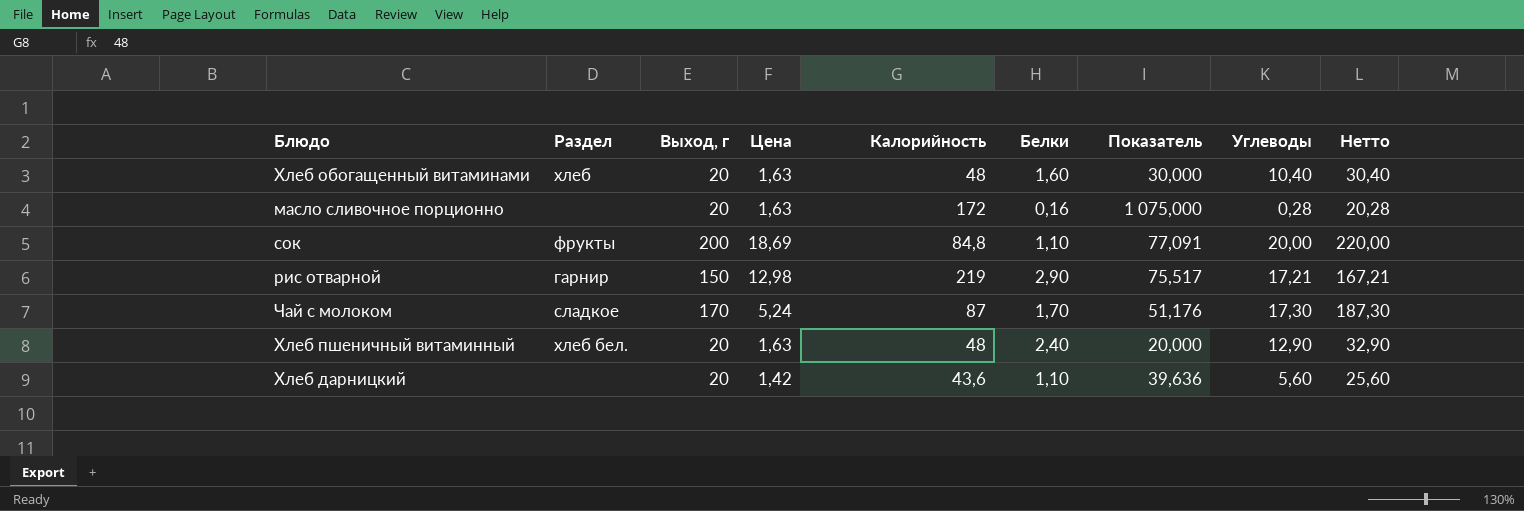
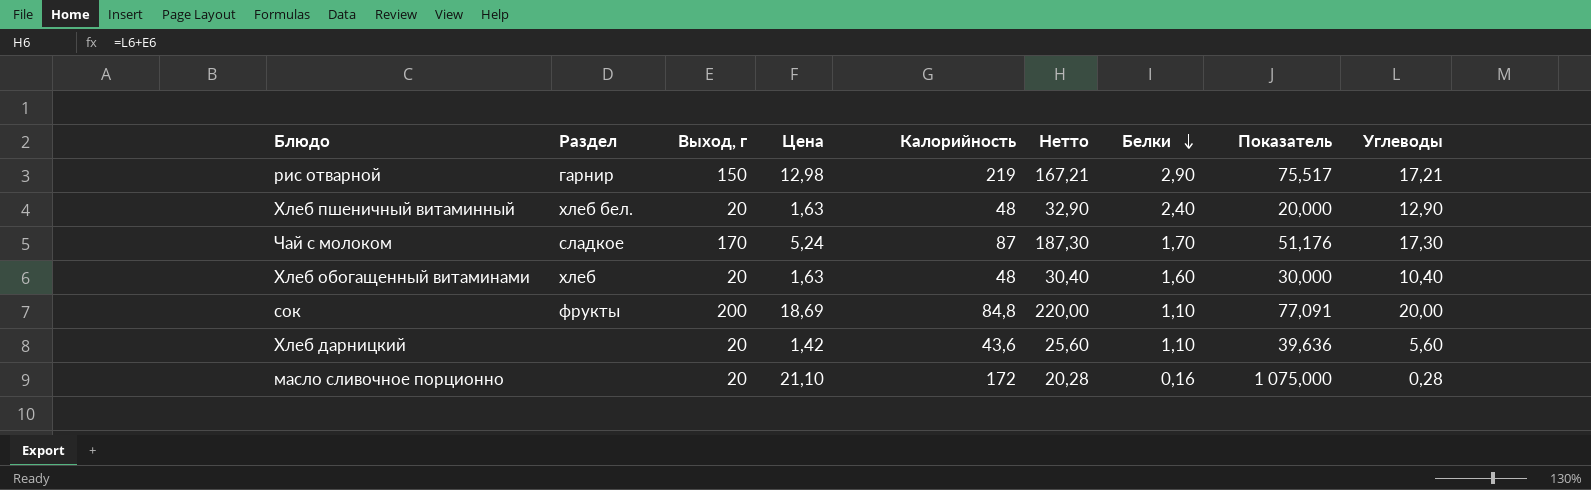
row order: none -> Белки descending
column Нетто | position: 9 -> 6
масло сливочное порционно | Цена: 1,63 -> 21,10

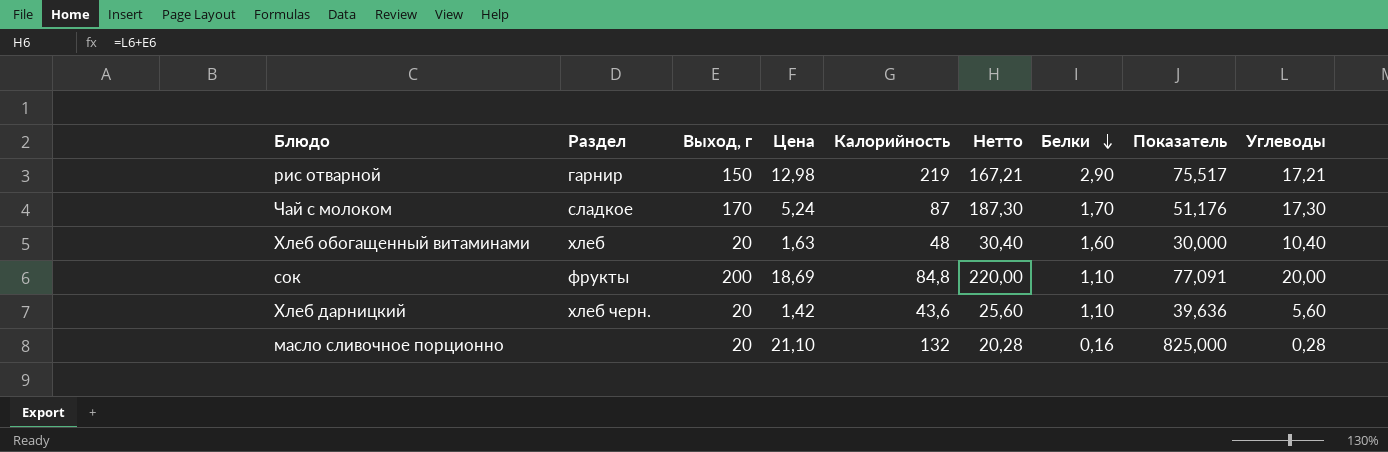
row Хлеб пшеничный витаминный: хлеб бел. | 20 | 1,63 | 48 | 32,90 | 2,40 | 20,000 | 12,90 -> none
Хлеб дарницкий | Раздел: none -> хлеб черн.
масло сливочное порционно | Калорийность: 172 -> 132
масло сливочное порционно | Показатель: 1 075,000 -> 825,000

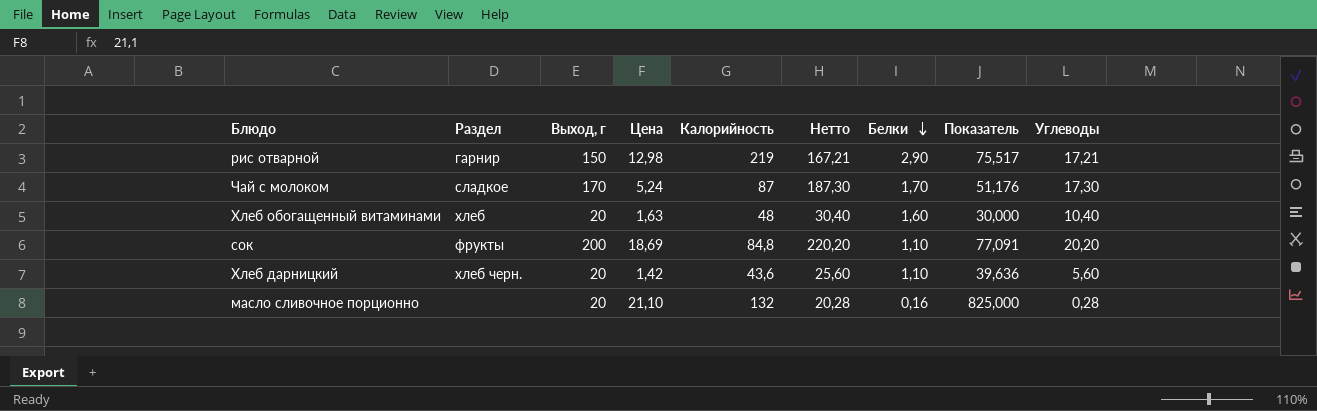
сок | Нетто: 220,00 -> 220,20
сок | Углеводы: 20,00 -> 20,20

